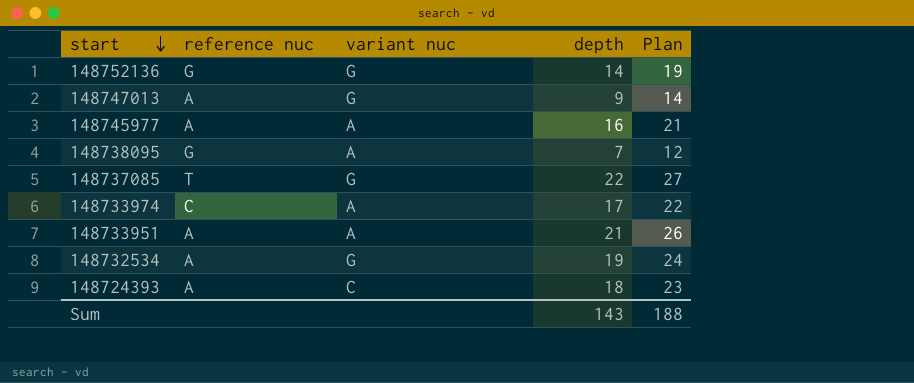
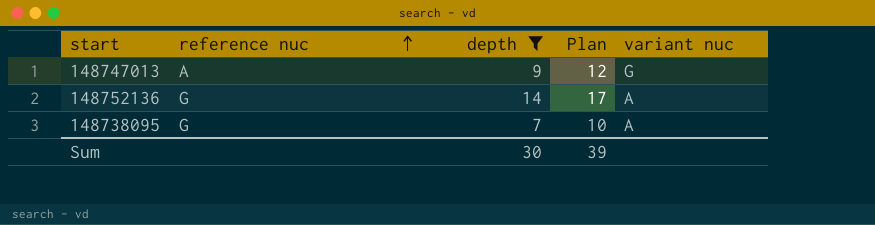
filter: none -> depth <= 14
row order: start descending -> reference nuc ascending
column Plan | formula: [depth] + 5 -> [depth] + 3
column variant nuc | position: 3 -> 5
148752136 | variant nuc: G -> A
Sum | depth: 143 -> 30
Sum | Plan: 188 -> 39

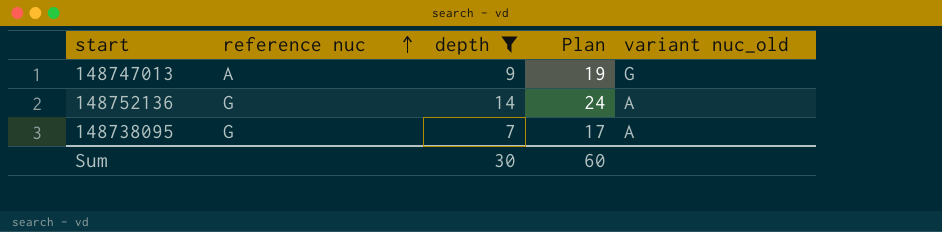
column Plan | formula: [depth] + 3 -> [depth] + 10
column name: variant nuc -> variant nuc_old
Sum | Plan: 39 -> 60

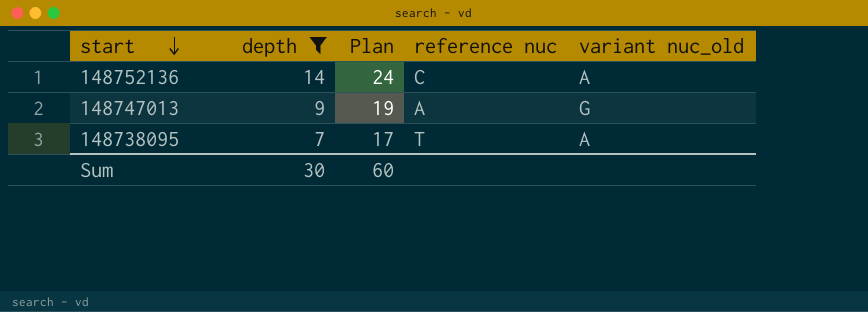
row order: reference nuc ascending -> start descending
column reference nuc | position: 2 -> 4
148752136 | reference nuc: G -> C
148738095 | reference nuc: G -> T

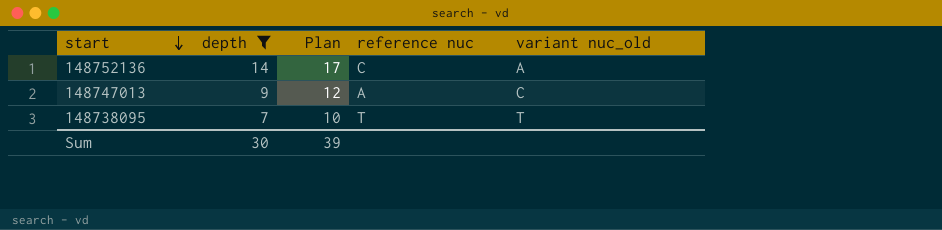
column Plan | formula: [depth] + 10 -> [depth] + 3
148747013 | variant nuc_old: G -> C
148738095 | variant nuc_old: A -> T
Sum | Plan: 60 -> 39

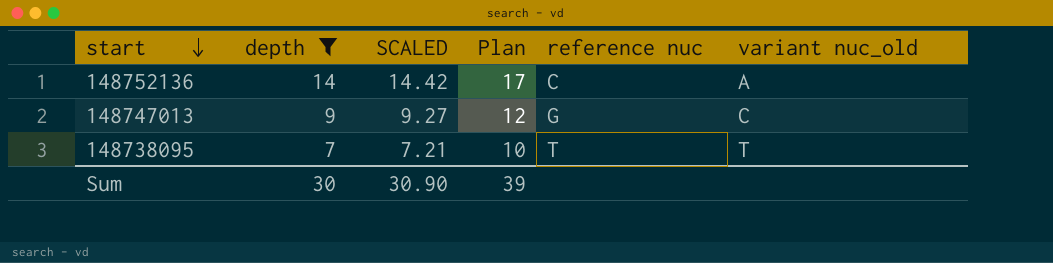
column SCALED | formula: none -> [depth] * 1.03
148747013 | reference nuc: A -> G

